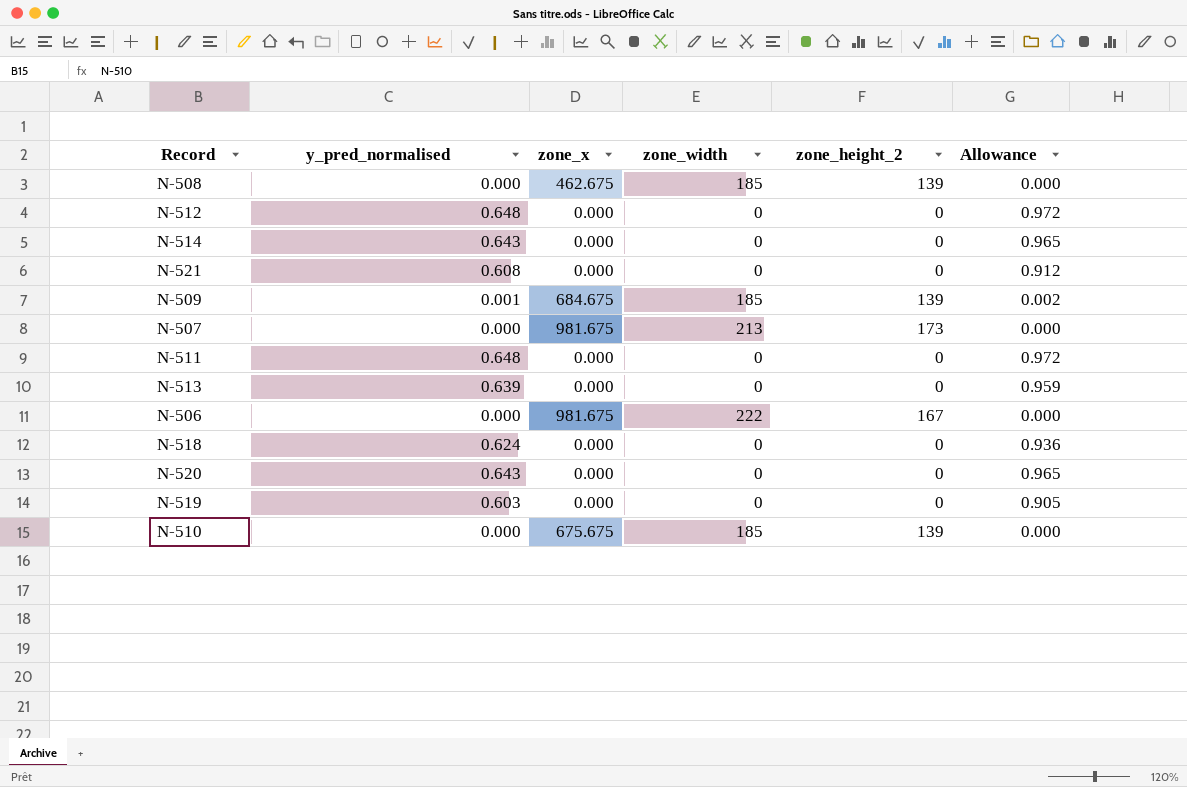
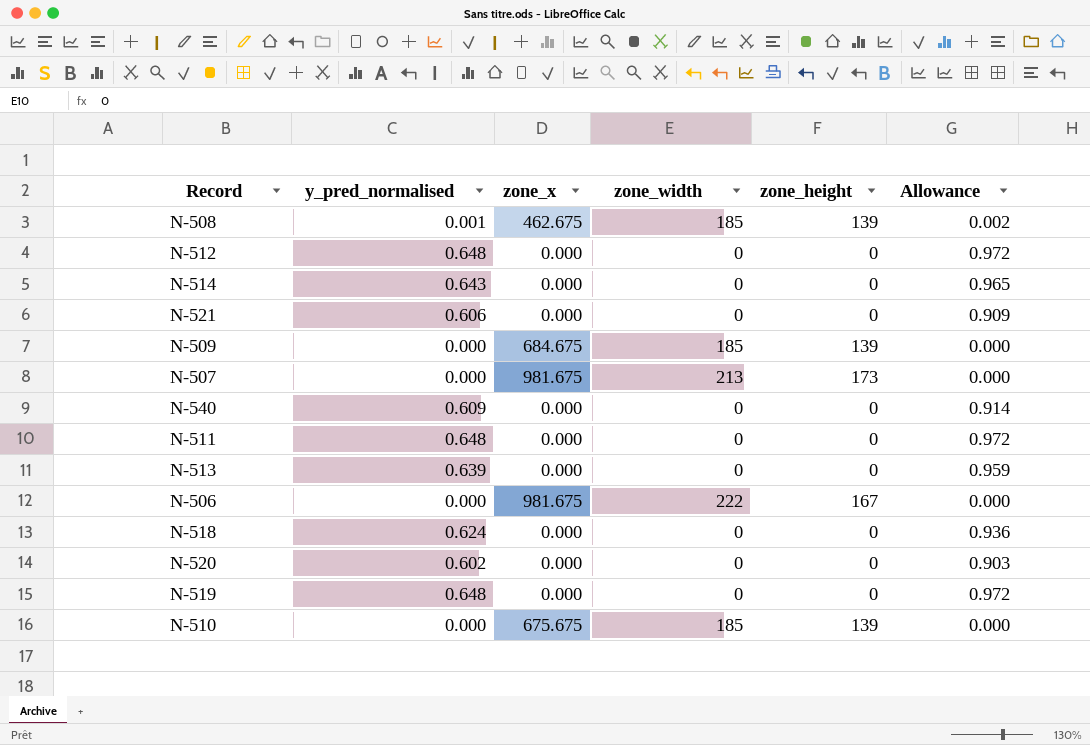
column name: zone_height_2 -> zone_height
N-508 | y_pred_normalised: 0.000 -> 0.001
N-508 | Allowance: 0.000 -> 0.002
N-521 | y_pred_normalised: 0.608 -> 0.606
N-521 | Allowance: 0.912 -> 0.909
N-509 | y_pred_normalised: 0.001 -> 0.000
N-509 | Allowance: 0.002 -> 0.000
row N-540: none -> 0.609 | 0.000 | 0 | 0 | 0.914
N-520 | y_pred_normalised: 0.643 -> 0.602
N-520 | Allowance: 0.965 -> 0.903
N-519 | y_pred_normalised: 0.603 -> 0.648
N-519 | Allowance: 0.905 -> 0.972

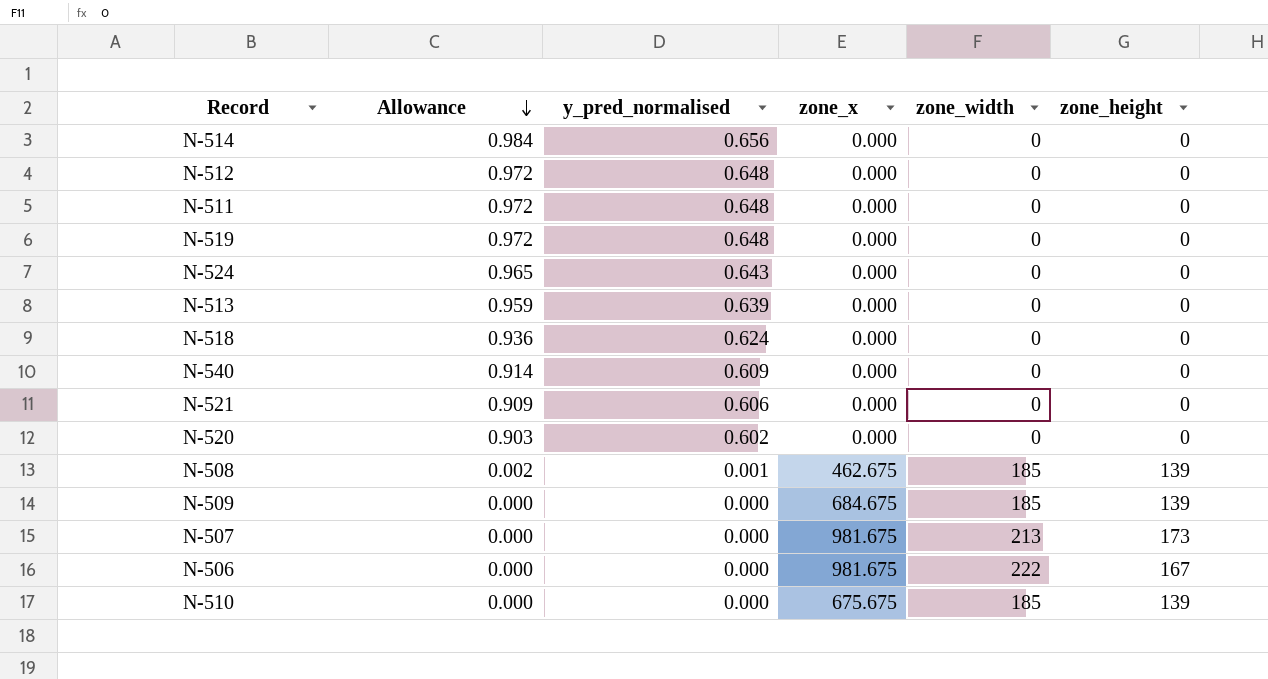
row order: none -> Allowance descending
column Allowance | position: 6 -> 2
N-514 | Allowance: 0.965 -> 0.984
N-514 | y_pred_normalised: 0.643 -> 0.656
row N-524: none -> 0.965 | 0.643 | 0.000 | 0 | 0

